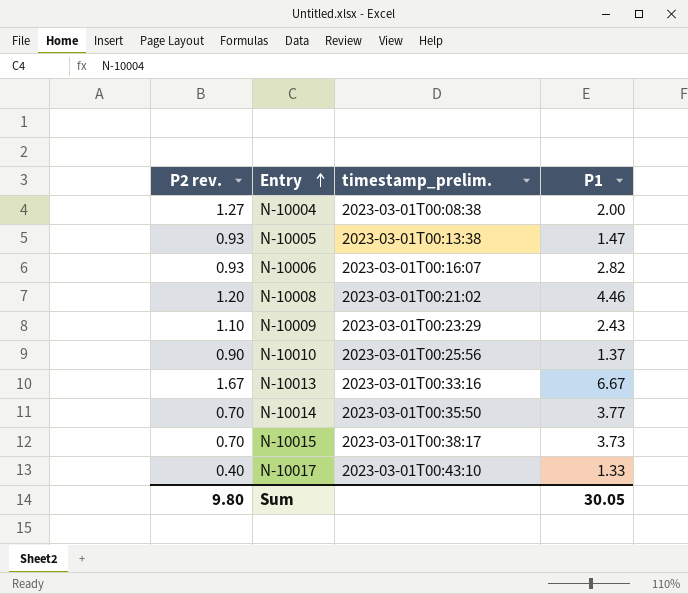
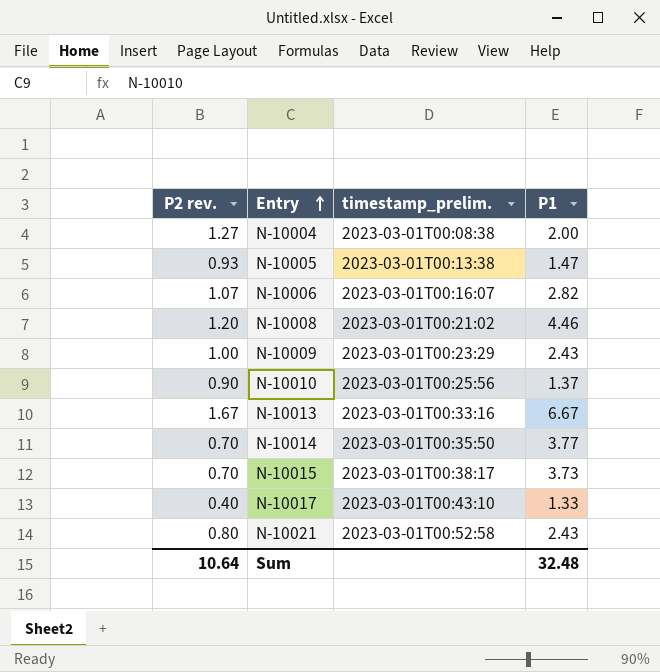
N-10006 | P2 rev.: 0.93 -> 1.07
N-10009 | P2 rev.: 1.10 -> 1.00
row N-10021: none -> 0.80 | 2023-03-01T00:52:58 | 2.43
Sum | P2 rev.: 9.80 -> 10.64
Sum | P1: 30.05 -> 32.48

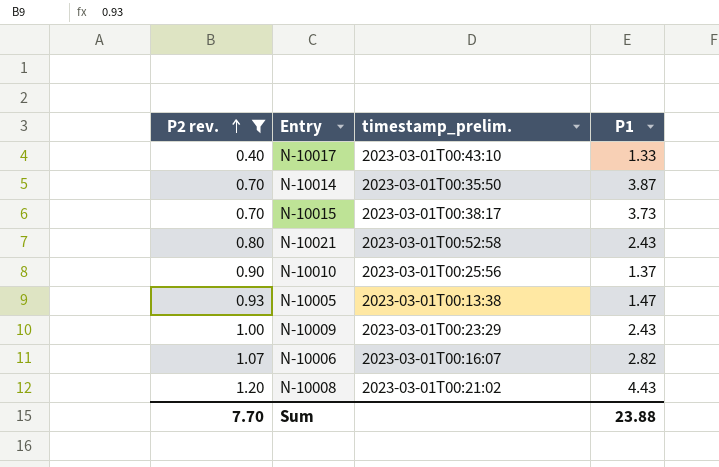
filter: none -> P2 rev. <= 1.20
row order: Entry ascending -> P2 rev. ascending
N-10014 | P1: 3.77 -> 3.87
N-10008 | P1: 4.46 -> 4.43
Sum | P2 rev.: 10.64 -> 7.70
Sum | P1: 32.48 -> 23.88

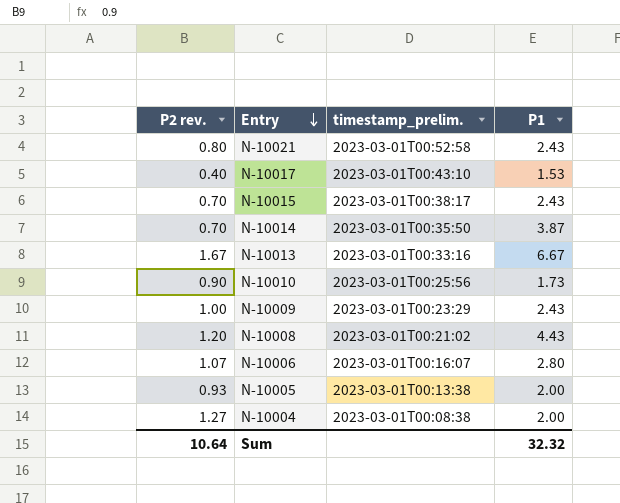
filter: P2 rev. <= 1.20 -> none
row order: P2 rev. ascending -> Entry descending
N-10017 | P1: 1.33 -> 1.53
N-10015 | P1: 3.73 -> 2.43
N-10010 | P1: 1.37 -> 1.73
N-10006 | P1: 2.82 -> 2.80
N-10005 | P1: 1.47 -> 2.00
Sum | P2 rev.: 7.70 -> 10.64
Sum | P1: 23.88 -> 32.32

